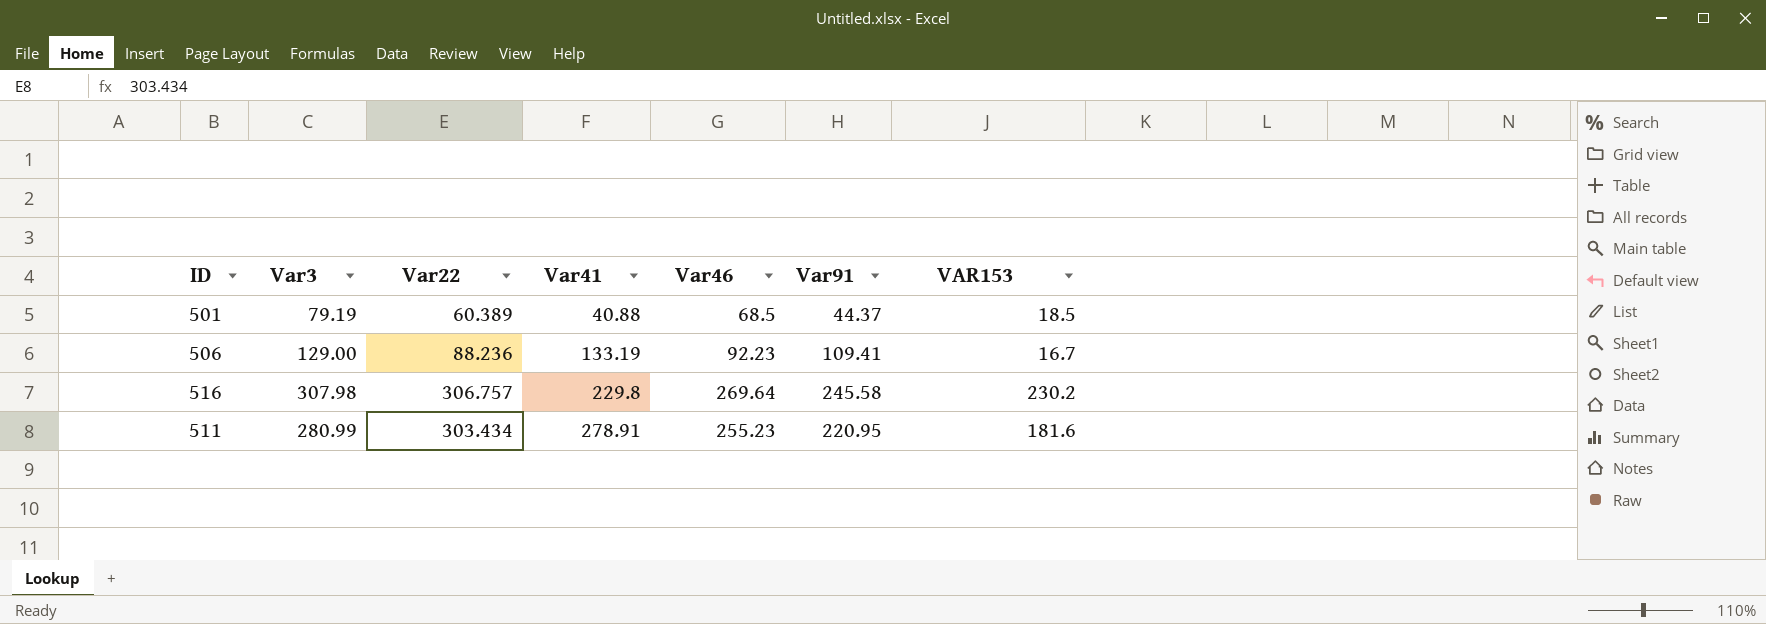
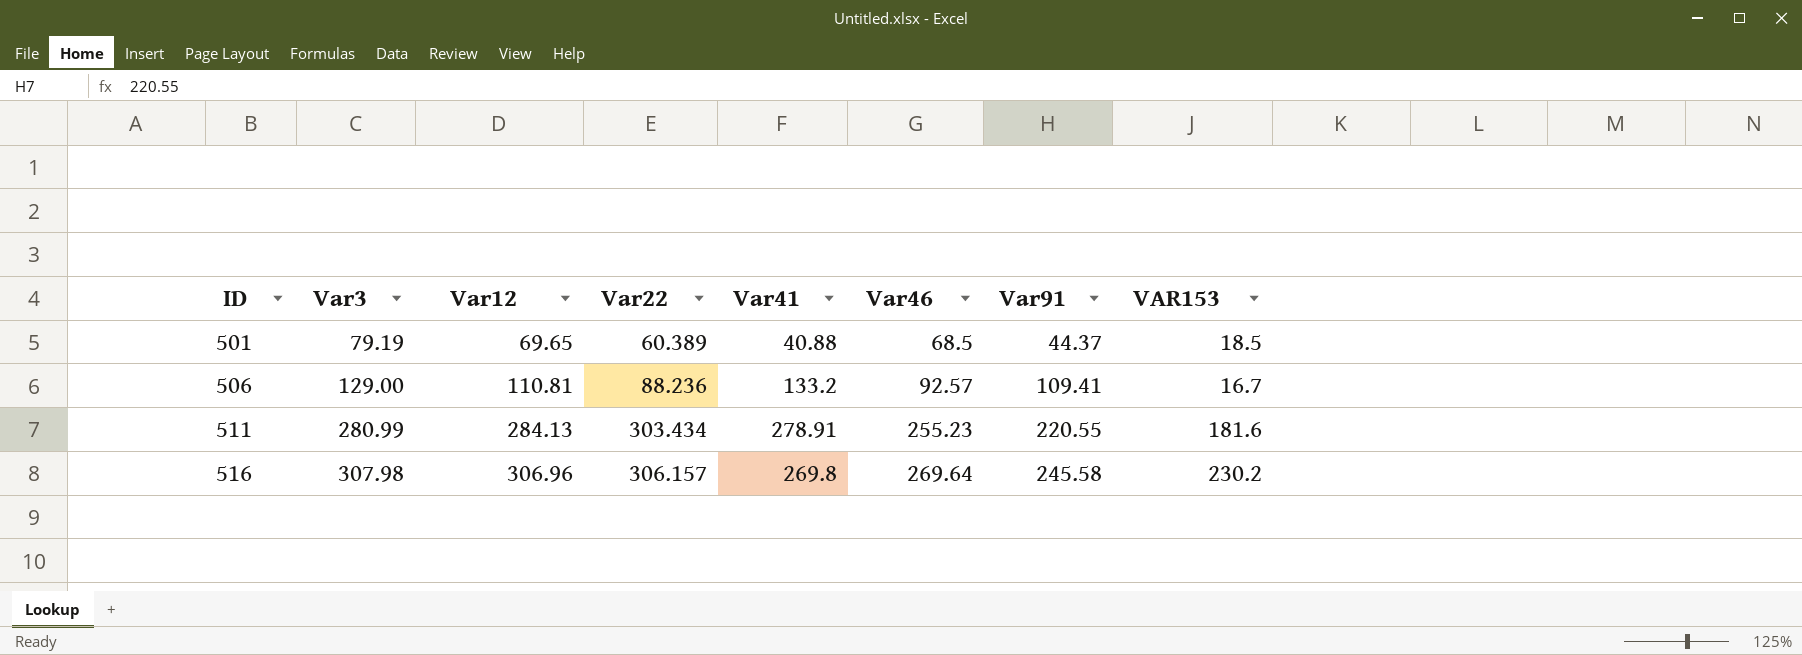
row order: Var41 ascending -> ID ascending
column Var12 | position: none -> 3
506 | Var41: 133.19 -> 133.2
506 | Var46: 92.23 -> 92.57
511 | Var91: 220.95 -> 220.55
516 | Var22: 306.757 -> 306.157
516 | Var41: 229.8 -> 269.8

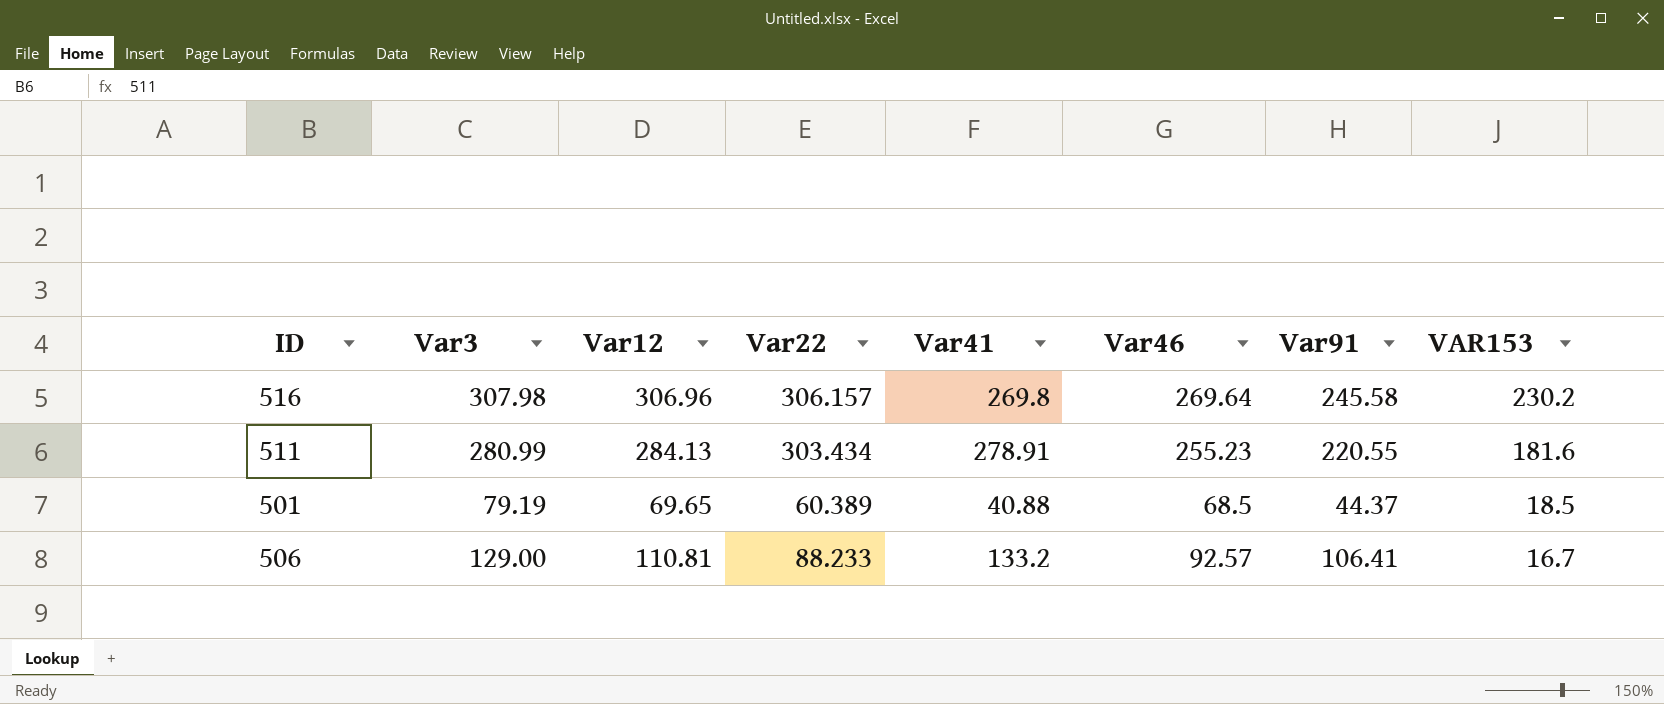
row order: ID ascending -> VAR153 descending
506 | Var22: 88.236 -> 88.233
506 | Var91: 109.41 -> 106.41

